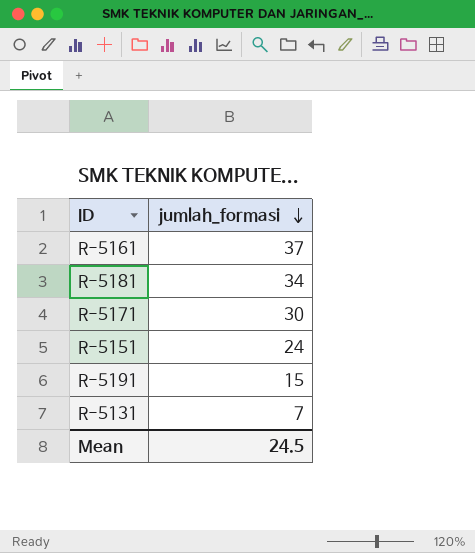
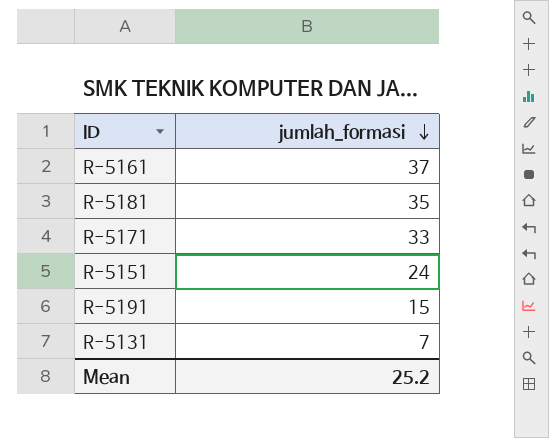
R-5181 | jumlah_formasi: 34 -> 35
R-5171 | jumlah_formasi: 30 -> 33
Mean | jumlah_formasi: 24.5 -> 25.2

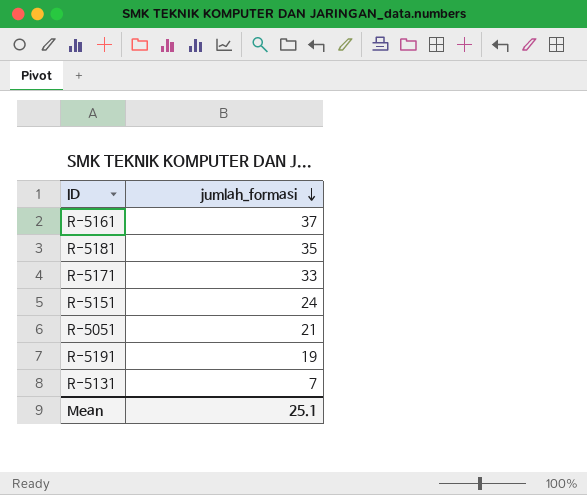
row R-5051: none -> 21
R-5191 | jumlah_formasi: 15 -> 19
Mean | jumlah_formasi: 25.2 -> 25.1

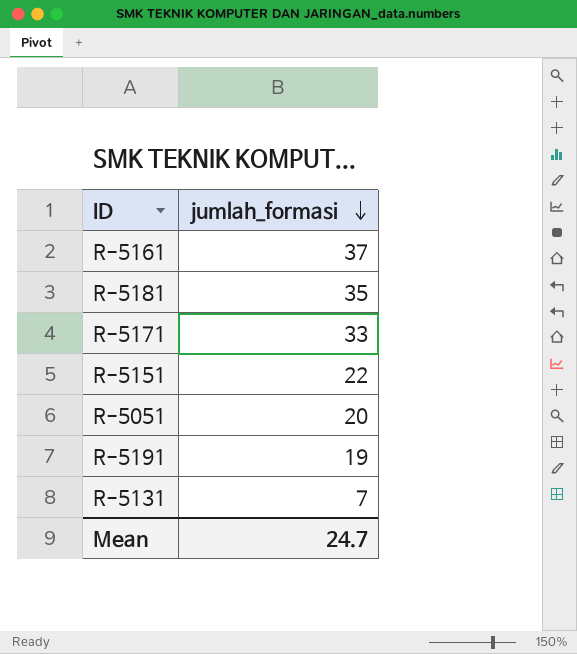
R-5151 | jumlah_formasi: 24 -> 22
R-5051 | jumlah_formasi: 21 -> 20
Mean | jumlah_formasi: 25.1 -> 24.7

